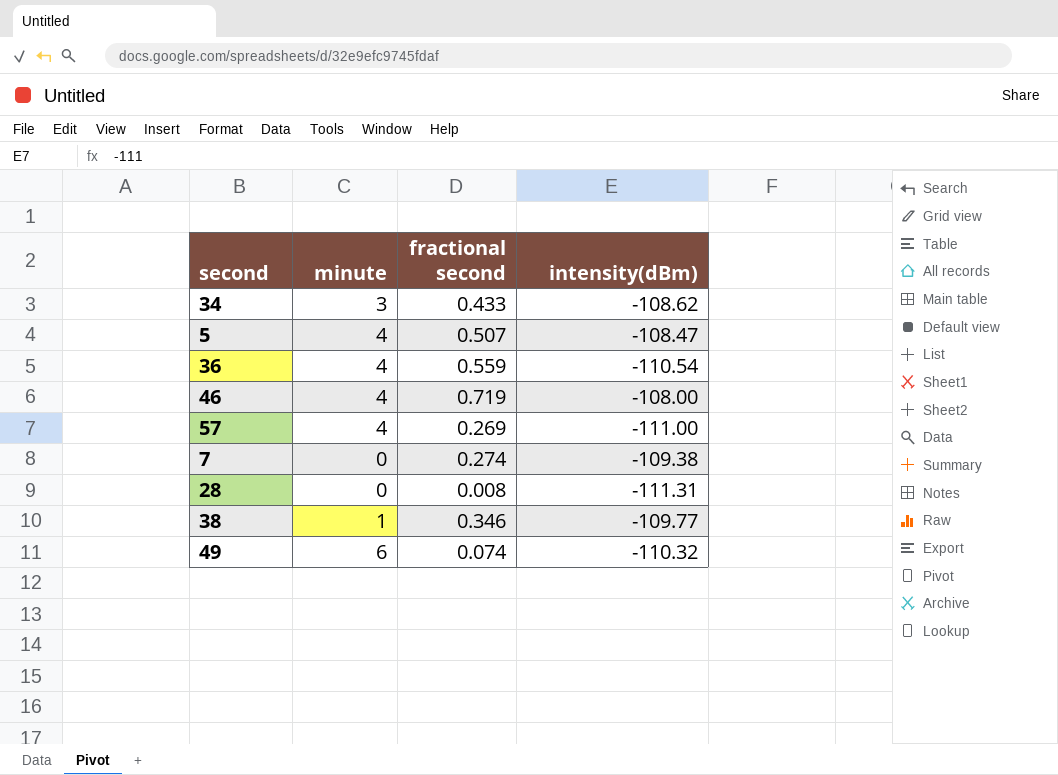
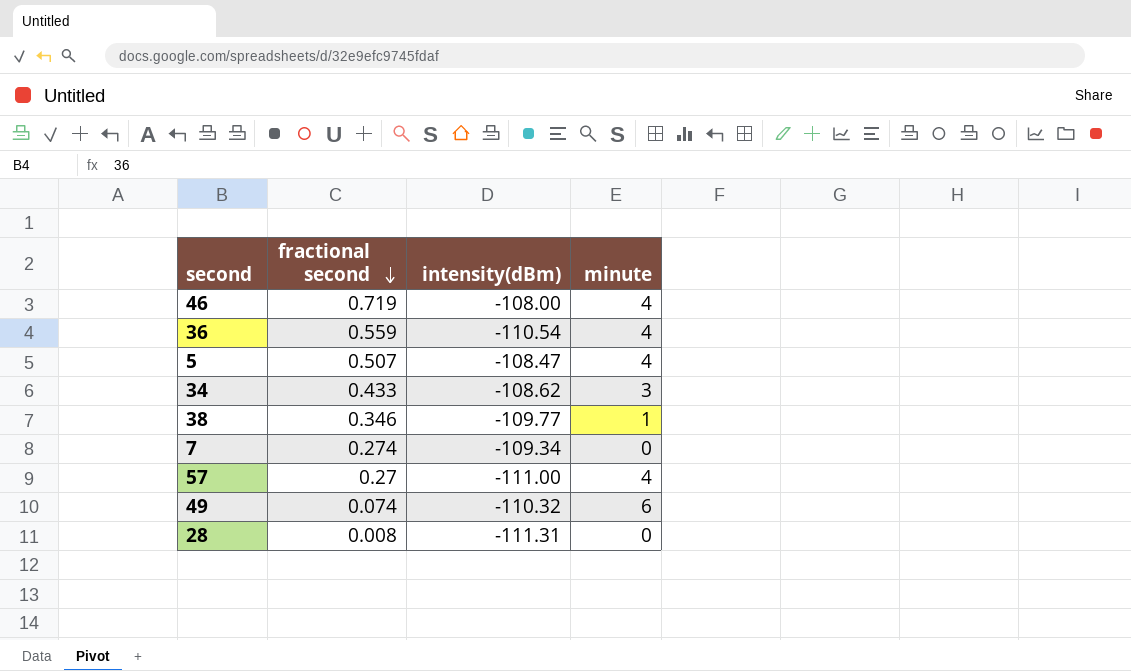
row order: none -> fractional second descending
column minute | position: 2 -> 4
7 | intensity(dBm): -109.38 -> -109.34
57 | fractional second: 0.269 -> 0.27

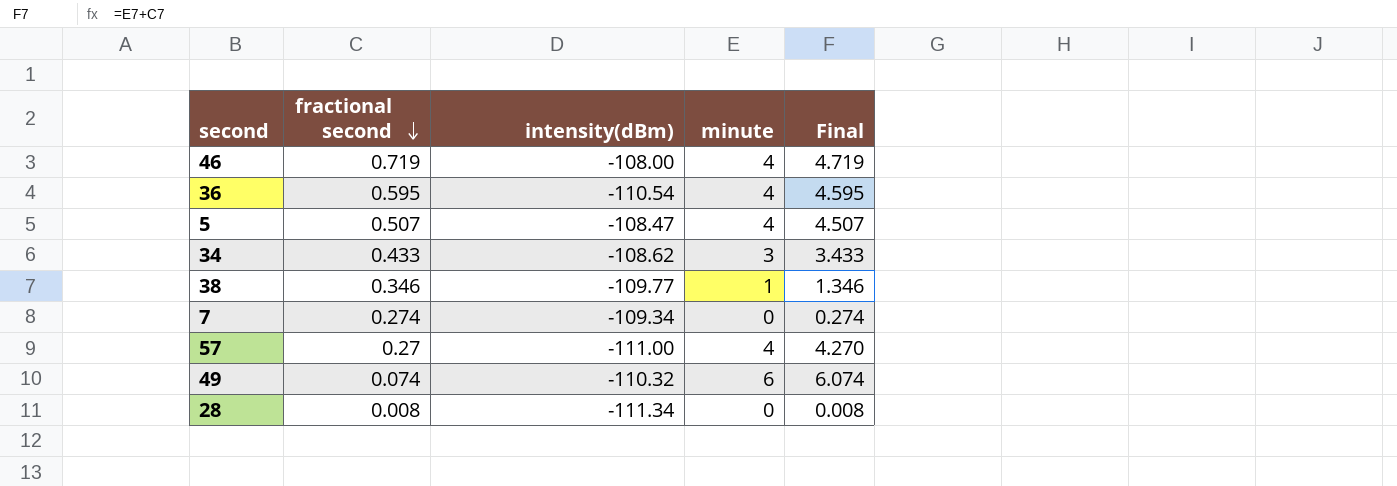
column Final | formula: none -> [fractional second] + [minute]
36 | fractional second: 0.559 -> 0.595
28 | intensity(dBm): -111.31 -> -111.34

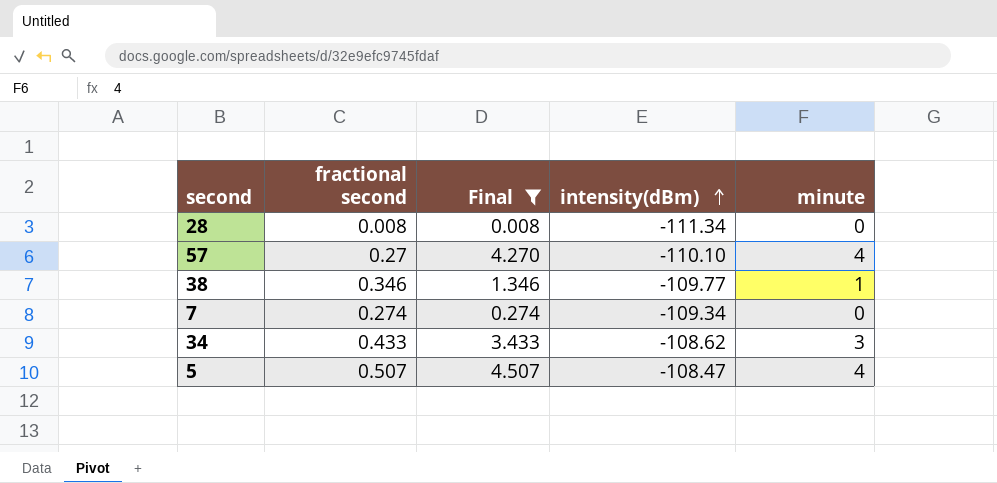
filter: none -> Final <= 4.507
row order: fractional second descending -> intensity(dBm) ascending
column Final | position: 5 -> 3
57 | intensity(dBm): -111.00 -> -110.10

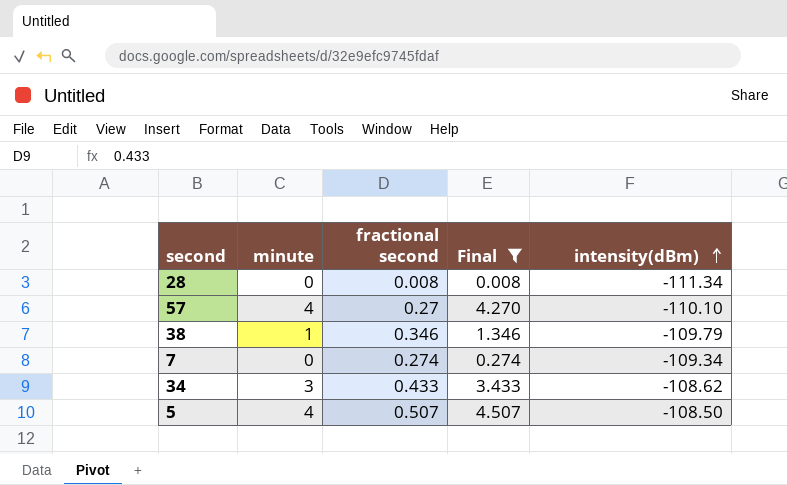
column minute | position: 5 -> 2
38 | intensity(dBm): -109.77 -> -109.79
5 | intensity(dBm): -108.47 -> -108.50

